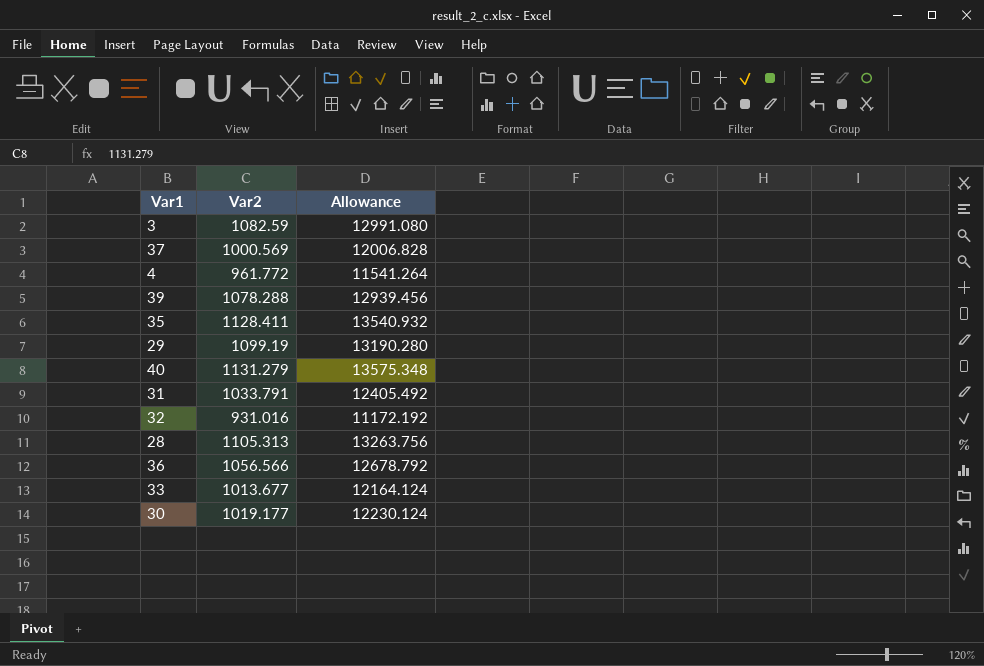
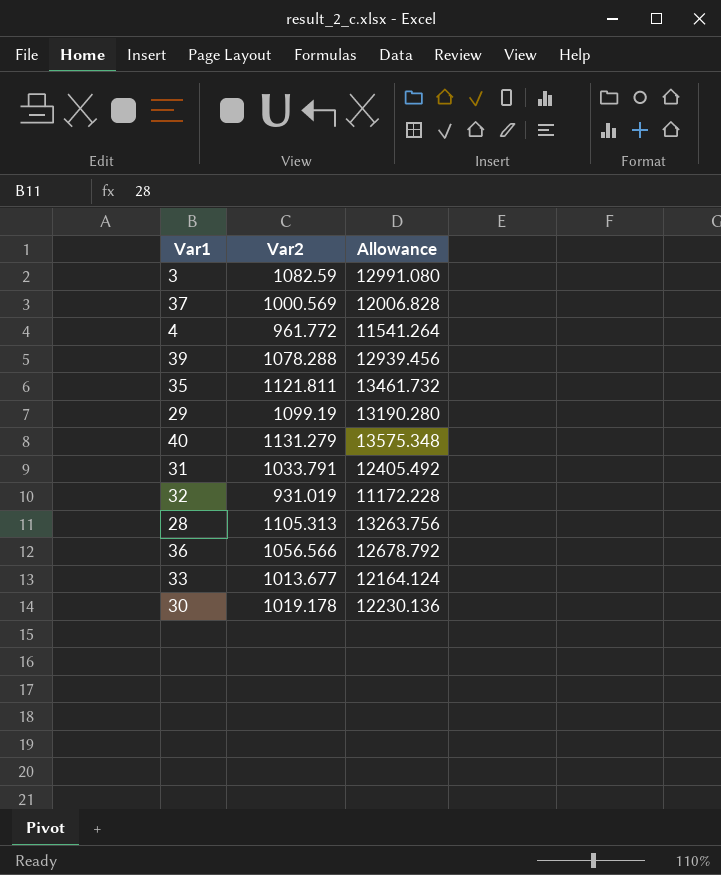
35 | Var2: 1128.411 -> 1121.811
35 | Allowance: 13540.932 -> 13461.732
32 | Var2: 931.016 -> 931.019
32 | Allowance: 11172.192 -> 11172.228
30 | Var2: 1019.177 -> 1019.178
30 | Allowance: 12230.124 -> 12230.136

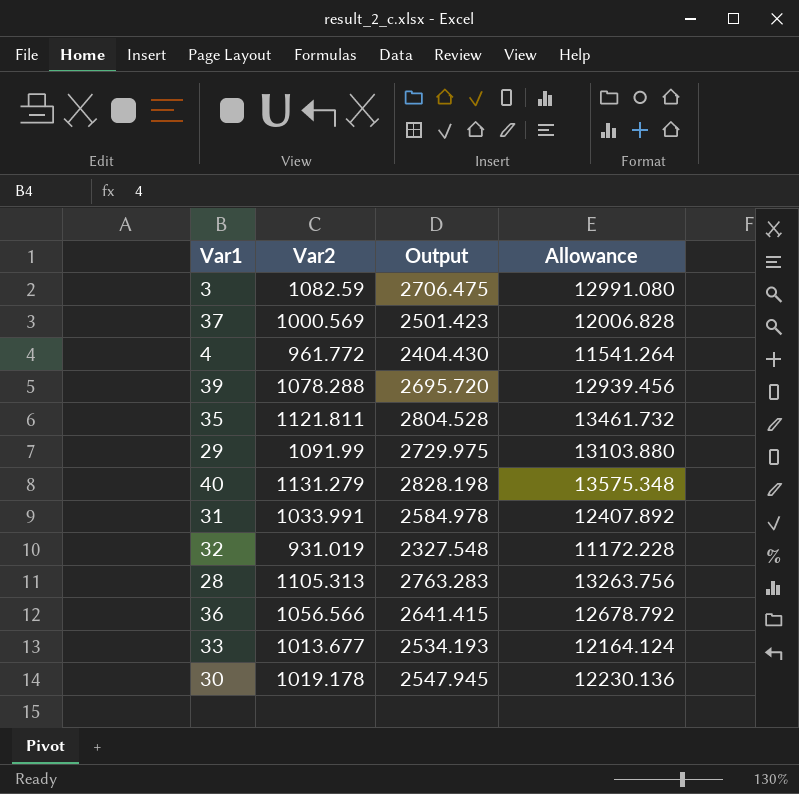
column Output | formula: none -> [Var2] * 2.5
29 | Var2: 1099.19 -> 1091.99
29 | Allowance: 13190.280 -> 13103.880
31 | Var2: 1033.791 -> 1033.991
31 | Allowance: 12405.492 -> 12407.892

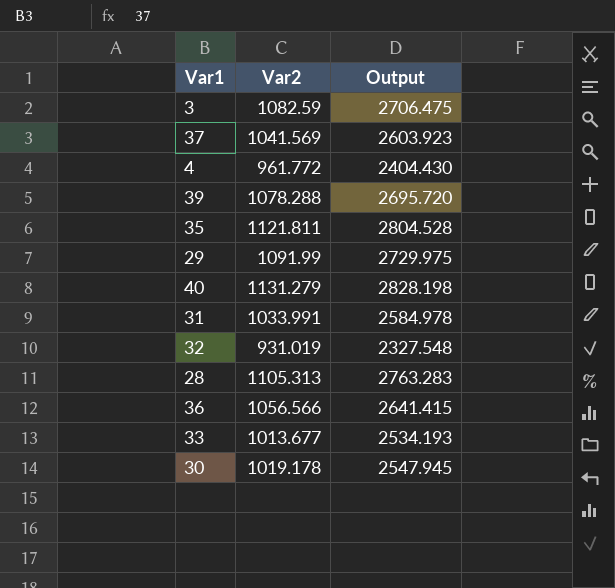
column Allowance | formula: [Var2] * 12 -> none
37 | Var2: 1000.569 -> 1041.569
37 | Output: 2501.423 -> 2603.923

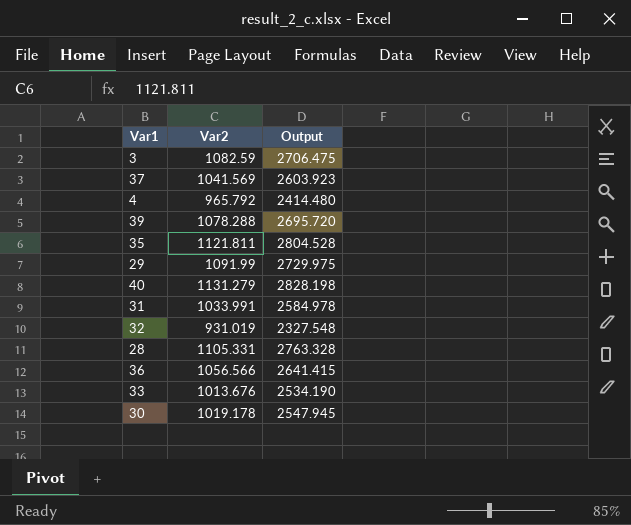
4 | Var2: 961.772 -> 965.792
4 | Output: 2404.430 -> 2414.480
28 | Var2: 1105.313 -> 1105.331
28 | Output: 2763.283 -> 2763.328
33 | Var2: 1013.677 -> 1013.676
33 | Output: 2534.193 -> 2534.190

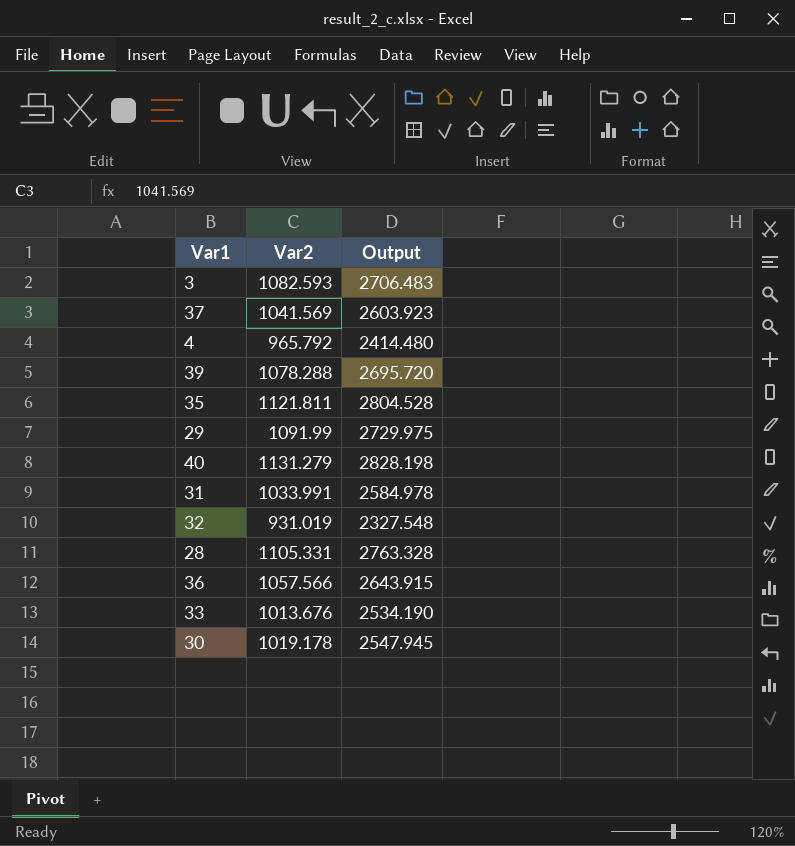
3 | Var2: 1082.59 -> 1082.593
3 | Output: 2706.475 -> 2706.483
36 | Var2: 1056.566 -> 1057.566
36 | Output: 2641.415 -> 2643.915

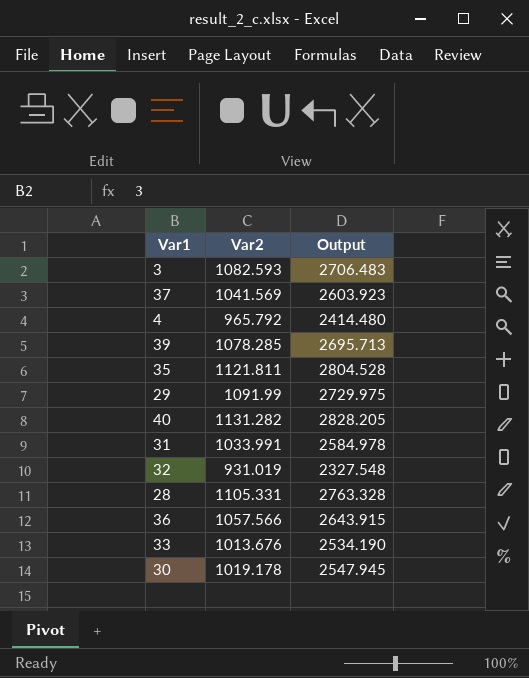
39 | Var2: 1078.288 -> 1078.285
39 | Output: 2695.720 -> 2695.713
40 | Var2: 1131.279 -> 1131.282
40 | Output: 2828.198 -> 2828.205

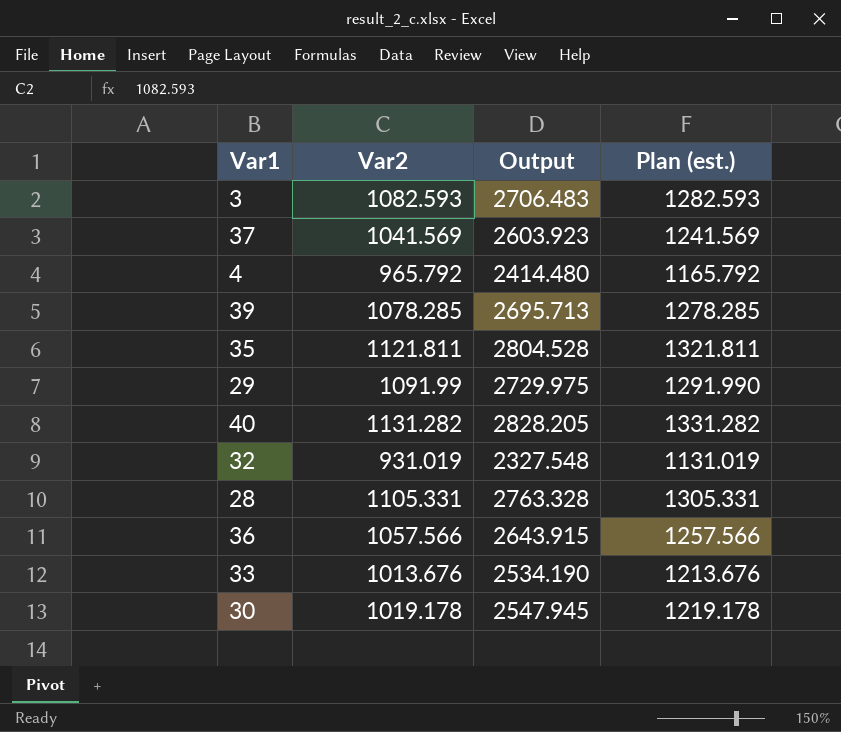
column Plan (est.) | formula: none -> [Var2] + 200
row 31: 1033.991 | 2584.978 -> none

